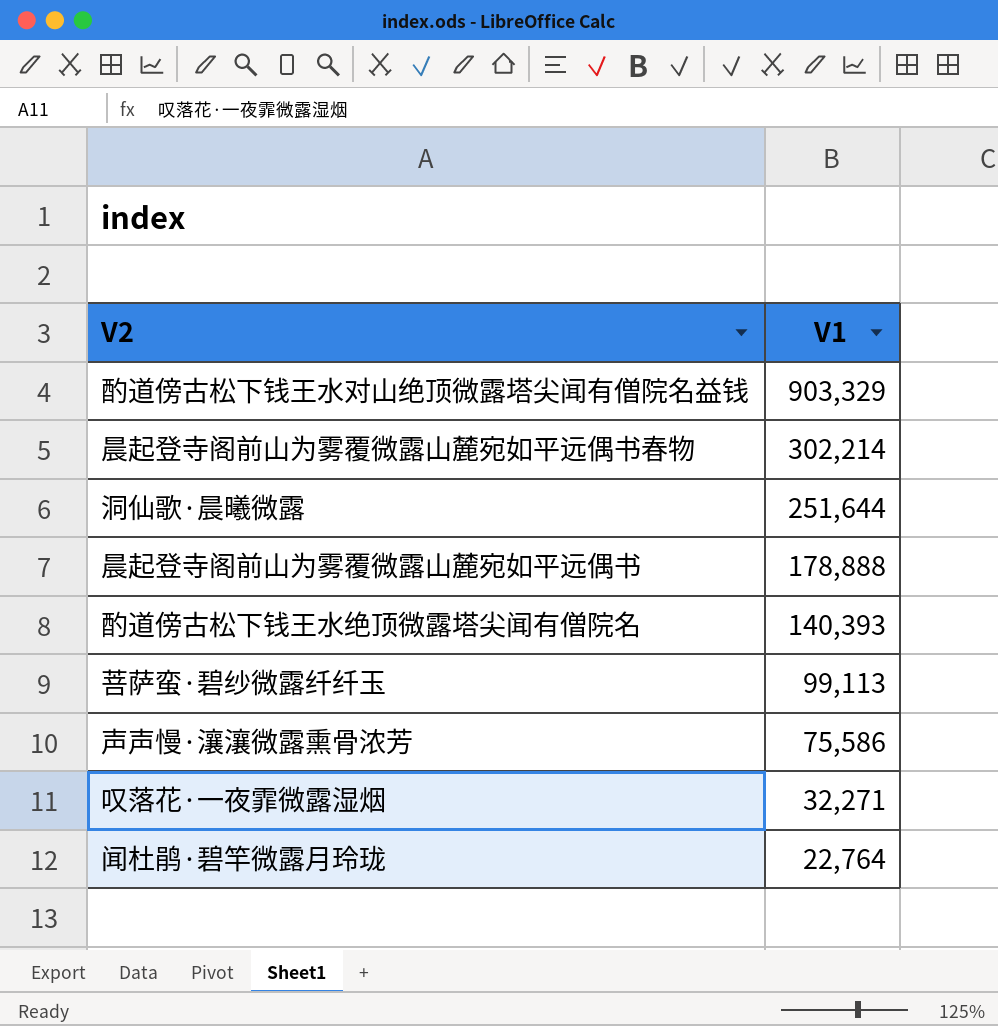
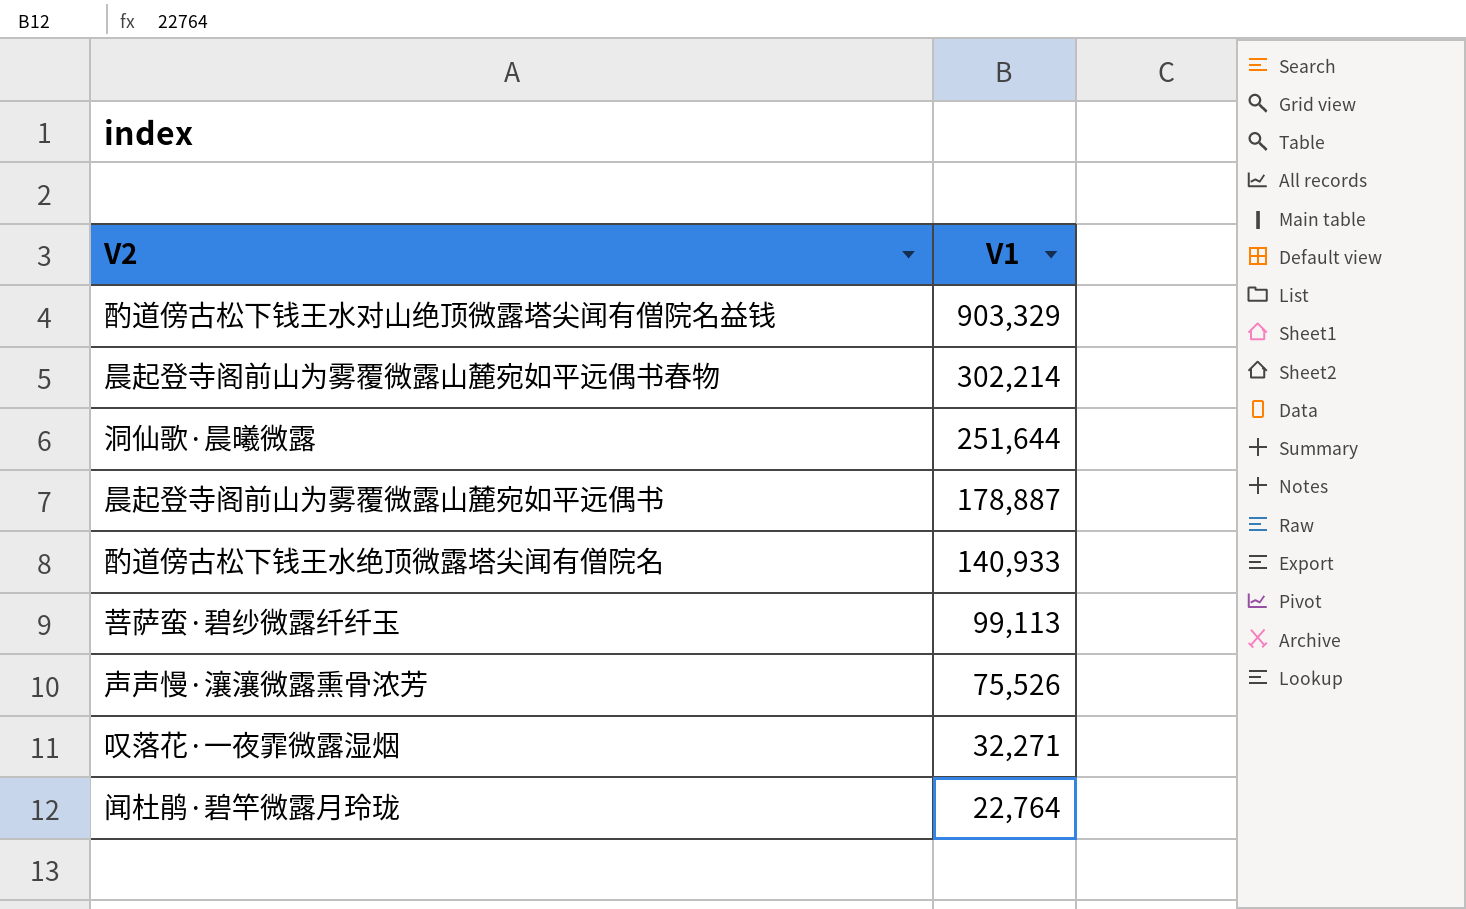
晨起登寺阁前山为雾覆微露山麓宛如平远偶书 | V1: 178,888 -> 178,887
酌道傍古松下钱王水绝顶微露塔尖闻有僧院名 | V1: 140,393 -> 140,933
声声慢·瀼瀼微露熏骨浓芳 | V1: 75,586 -> 75,526

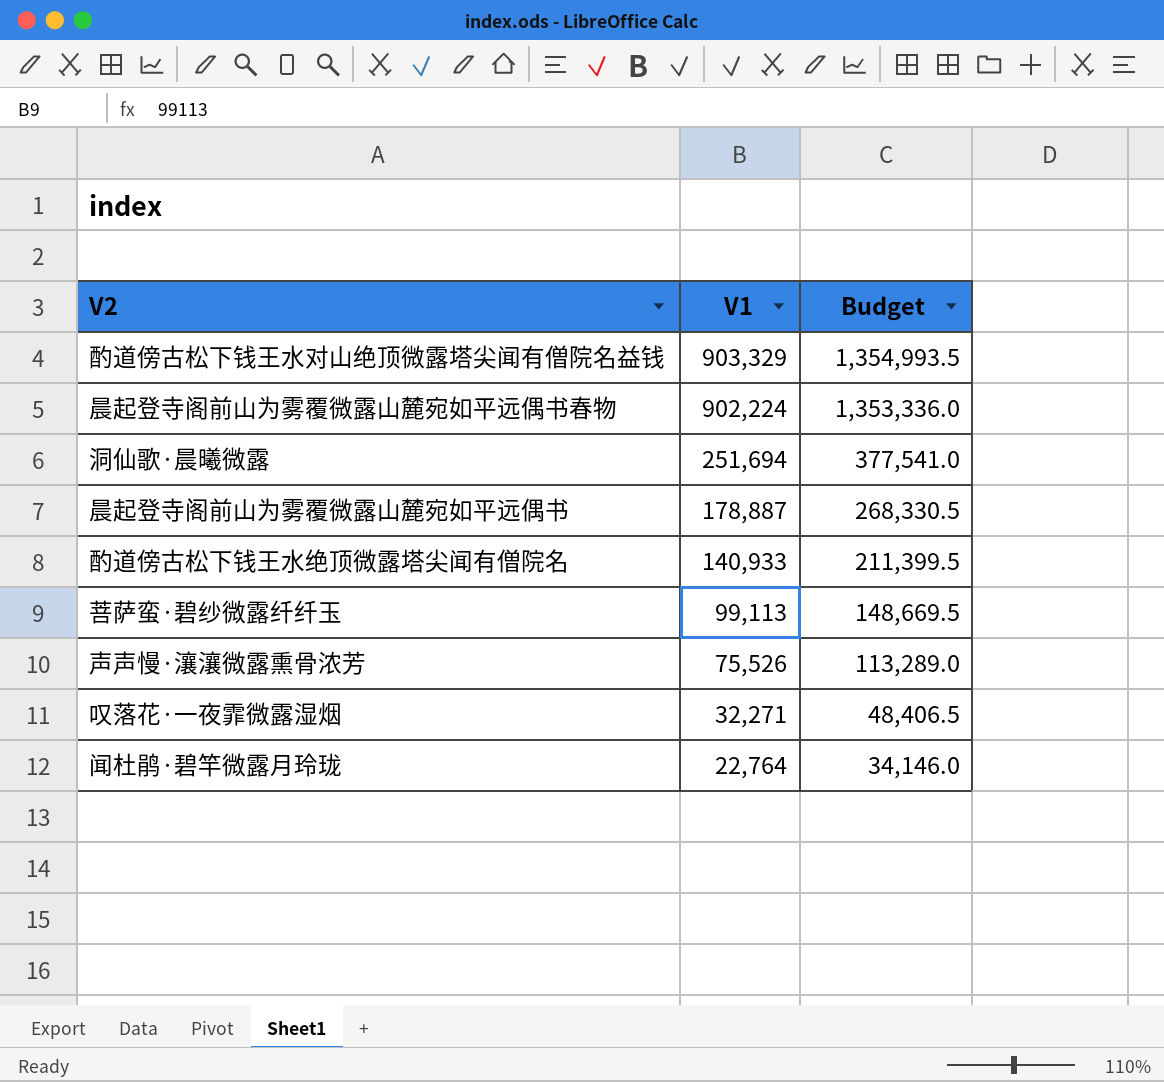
column Budget | formula: none -> [V1] * 1.5
晨起登寺阁前山为雾覆微露山麓宛如平远偶书春物 | V1: 302,214 -> 902,224
洞仙歌·晨曦微露 | V1: 251,644 -> 251,694

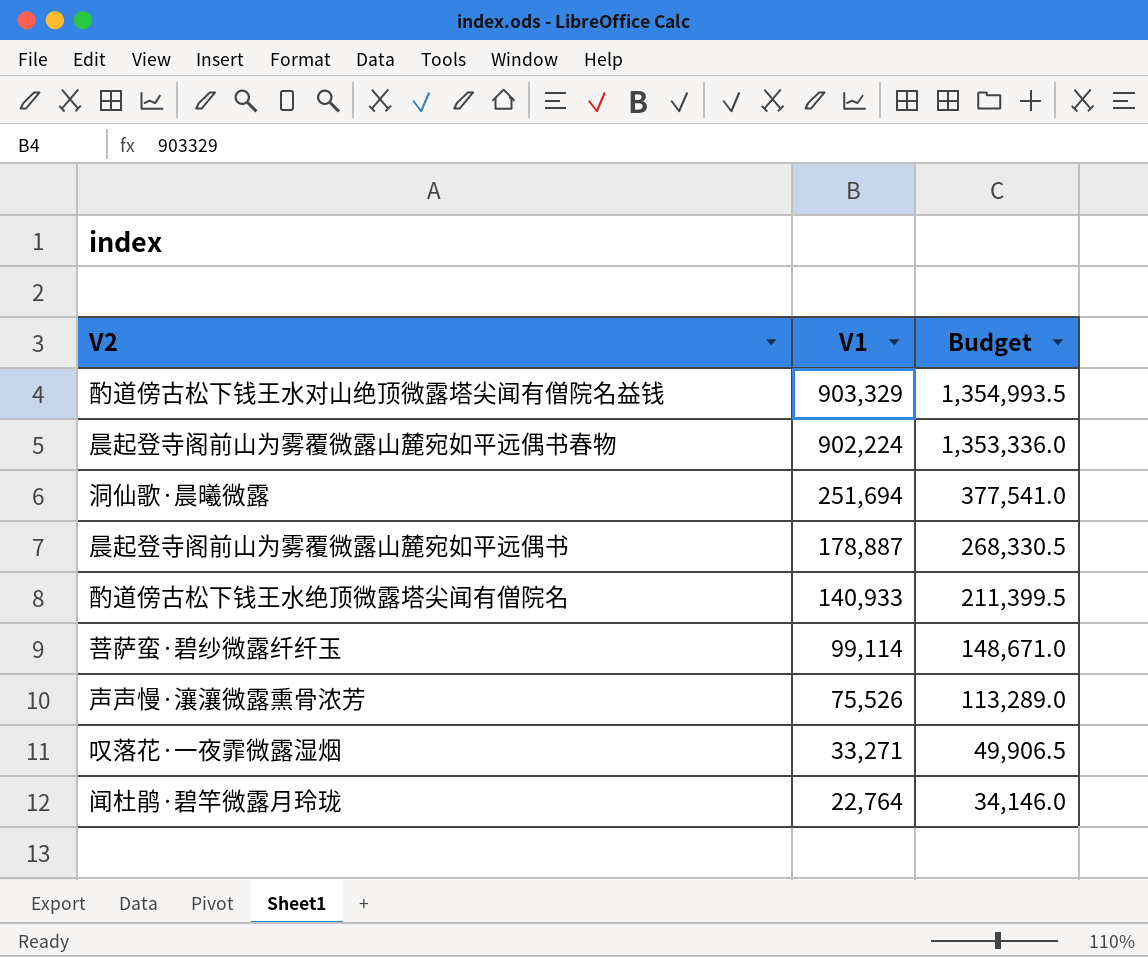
菩萨蛮·碧纱微露纤纤玉 | V1: 99,113 -> 99,114
菩萨蛮·碧纱微露纤纤玉 | Budget: 148,669.5 -> 148,671.0
叹落花·一夜霏微露湿烟 | V1: 32,271 -> 33,271
叹落花·一夜霏微露湿烟 | Budget: 48,406.5 -> 49,906.5

